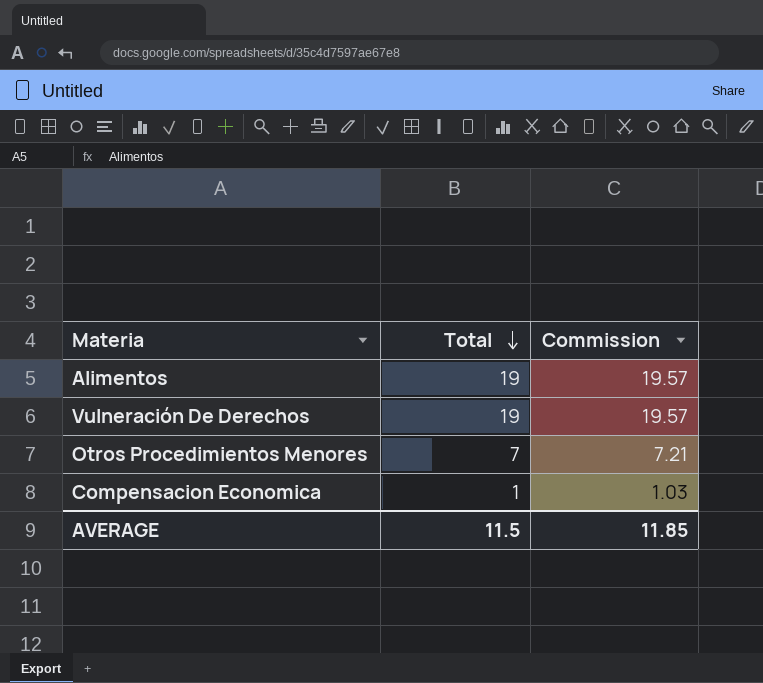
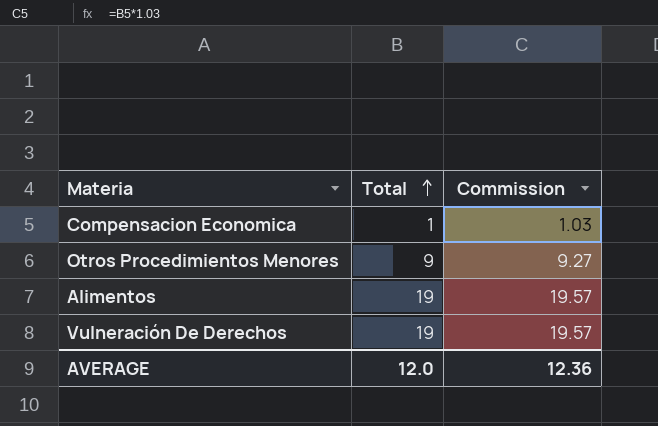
row order: Total descending -> Total ascending
Otros Procedimientos Menores | Total: 7 -> 9
Otros Procedimientos Menores | Commission: 7.21 -> 9.27
AVERAGE | Total: 11.5 -> 12.0
AVERAGE | Commission: 11.85 -> 12.36

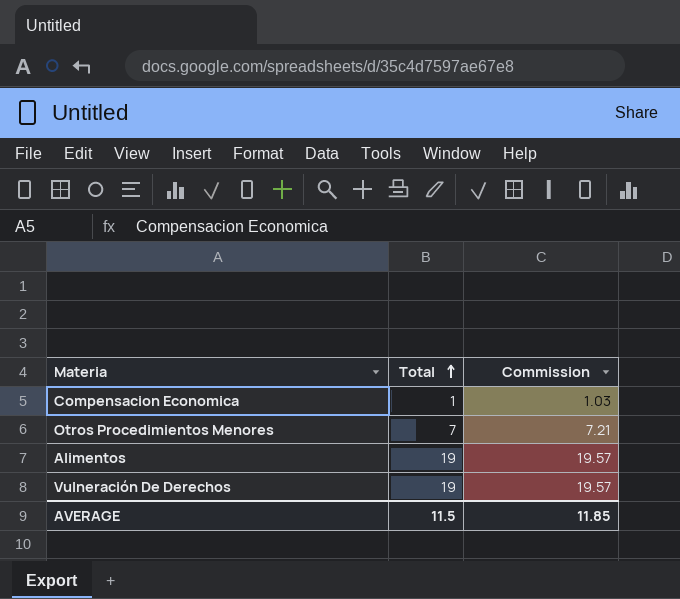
Otros Procedimientos Menores | Total: 9 -> 7
Otros Procedimientos Menores | Commission: 9.27 -> 7.21
AVERAGE | Total: 12.0 -> 11.5
AVERAGE | Commission: 12.36 -> 11.85

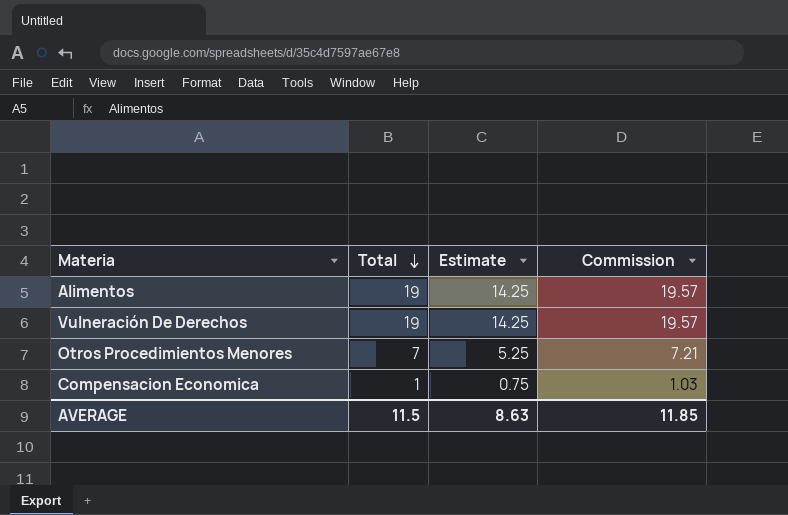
row order: Total ascending -> Total descending
column Estimate | formula: none -> [Total] * 0.75

